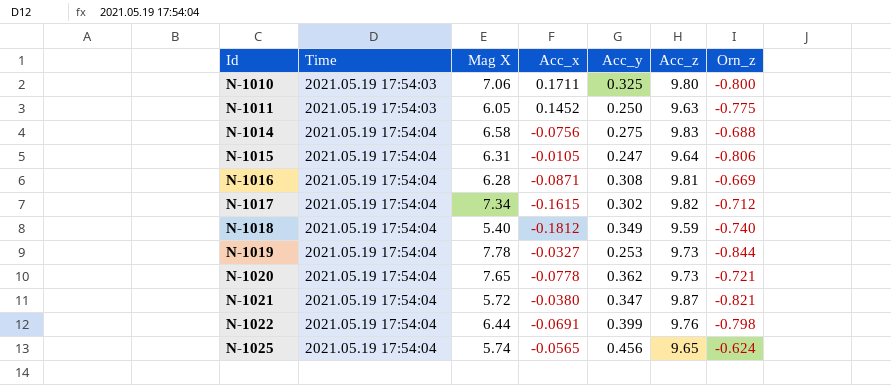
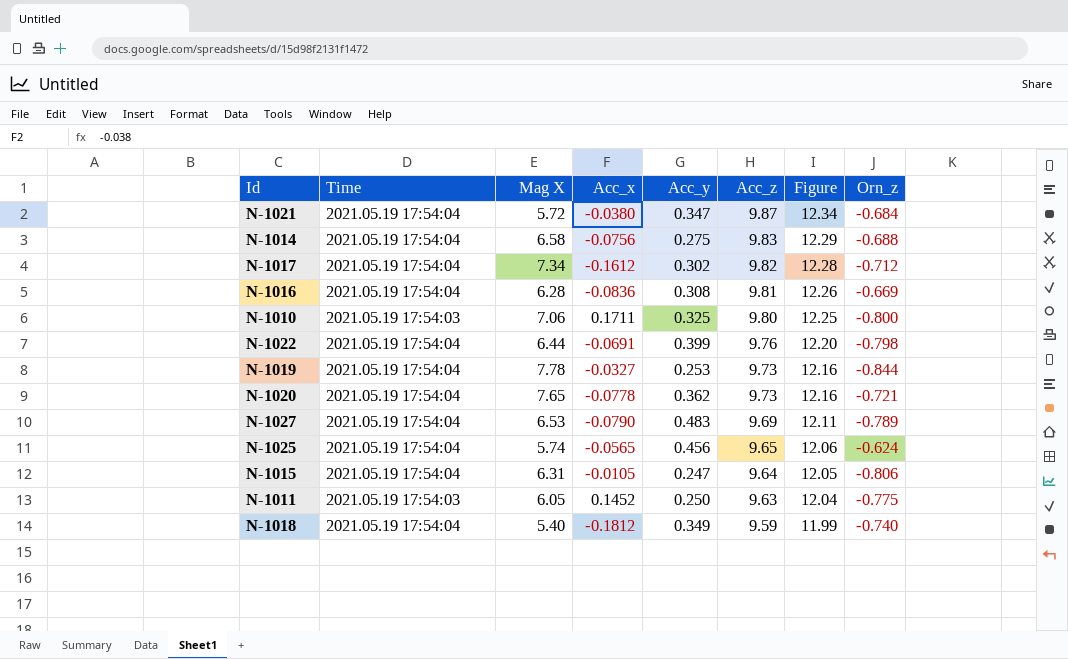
row order: Id ascending -> Acc_z descending
column Figure | formula: none -> [Acc_z] * 1.25
N-1021 | Orn_z: -0.821 -> -0.684
N-1017 | Acc_x: -0.1615 -> -0.1612
N-1016 | Acc_x: -0.0871 -> -0.0836
row N-1027: none -> 2021.05.19 17:54:04 | 6.53 | -0.0790 | 0.483 | 9.69 | 12.11 | -0.789

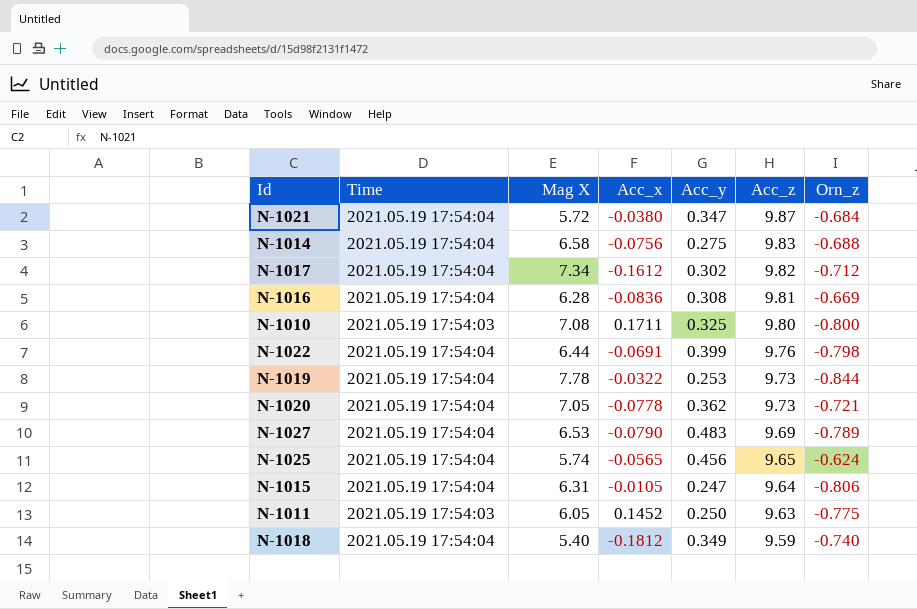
column Figure | formula: [Acc_z] * 1.25 -> none
N-1010 | Mag X: 7.06 -> 7.08
N-1019 | Acc_x: -0.0327 -> -0.0322
N-1020 | Mag X: 7.65 -> 7.05

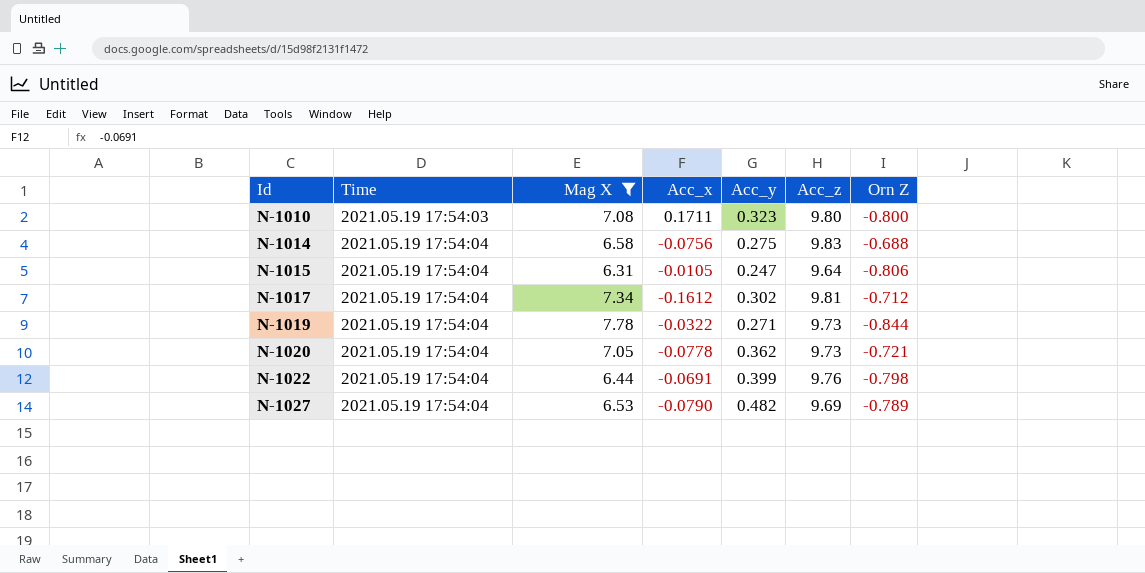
filter: none -> Mag X >= 6.31
row order: Acc_z descending -> Id ascending
column name: Orn_z -> Orn Z
N-1010 | Acc_y: 0.325 -> 0.323
N-1017 | Acc_z: 9.82 -> 9.81
N-1019 | Acc_y: 0.253 -> 0.271
N-1027 | Acc_y: 0.483 -> 0.482

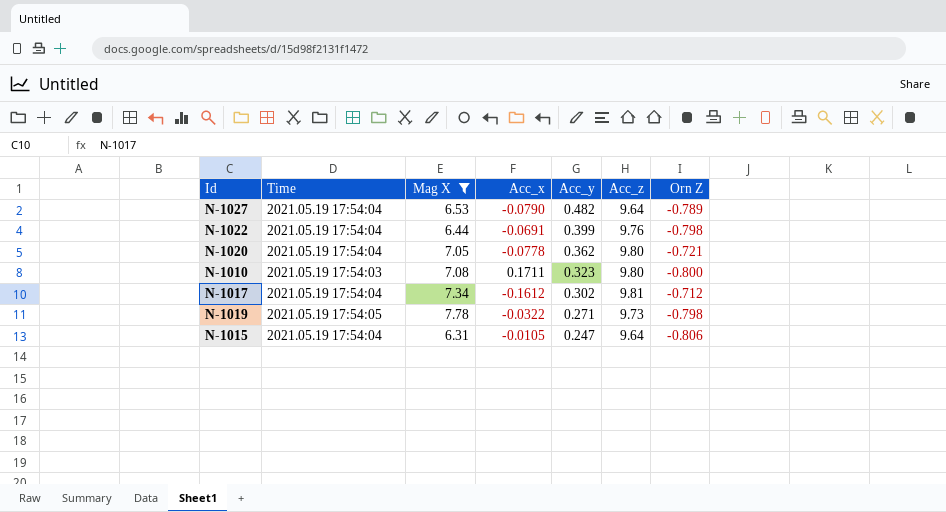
row order: Id ascending -> Acc_y descending
row N-1014: 2021.05.19 17:54:04 | 6.58 | -0.0756 | 0.275 | 9.83 | -0.688 -> none
N-1027 | Acc_z: 9.69 -> 9.64
N-1020 | Acc_z: 9.73 -> 9.80
N-1019 | Time: 2021.05.19 17:54:04 -> 2021.05.19 17:54:05
N-1019 | Orn Z: -0.844 -> -0.798

